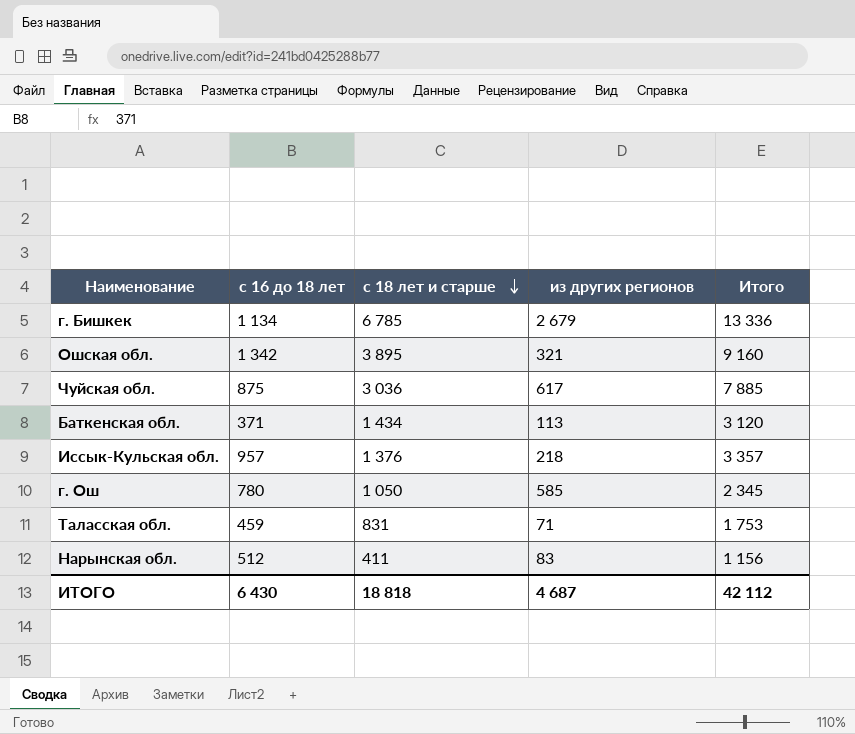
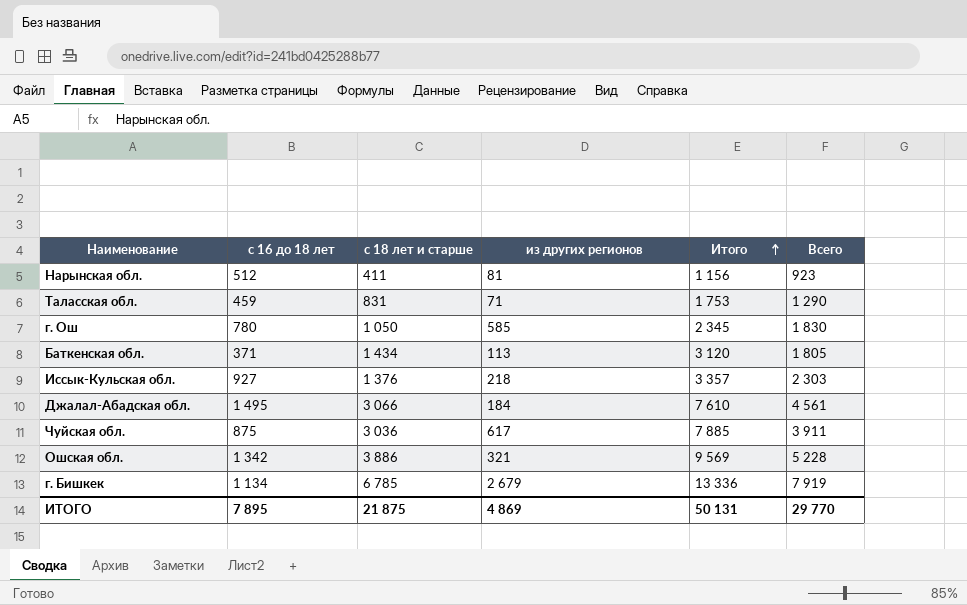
row order: с 18 лет и старше descending -> Итого ascending
column Всего | formula: none -> [с 16 до 18 лет] + [с 18 лет и старше]
Нарынская обл. | из других регионов: 83 -> 81
Иссык-Кульская обл. | с 16 до 18 лет: 957 -> 927
row Джалал-Абадская обл.: none -> 1 495 | 3 066 | 184 | 7 610 | 4 561
Ошская обл. | с 18 лет и старше: 3 895 -> 3 886
Ошская обл. | Итого: 9 160 -> 9 569
ИТОГО | с 16 до 18 лет: 6 430 -> 7 895
ИТОГО | с 18 лет и старше: 18 818 -> 21 875
ИТОГО | из других регионов: 4 687 -> 4 869
ИТОГО | Итого: 42 112 -> 50 131

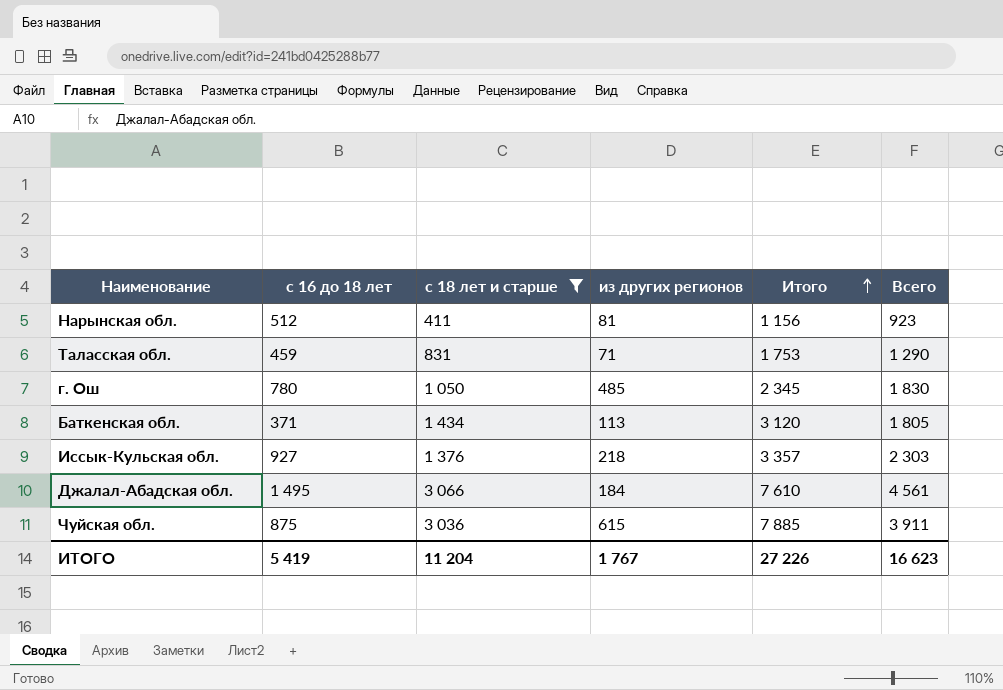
filter: none -> с 18 лет и старше <= 3 066
г. Ош | из других регионов: 585 -> 485
Чуйская обл. | из других регионов: 617 -> 615
ИТОГО | с 16 до 18 лет: 7 895 -> 5 419
ИТОГО | с 18 лет и старше: 21 875 -> 11 204
ИТОГО | из других регионов: 4 869 -> 1 767
ИТОГО | Итого: 50 131 -> 27 226
ИТОГО | Всего: 29 770 -> 16 623

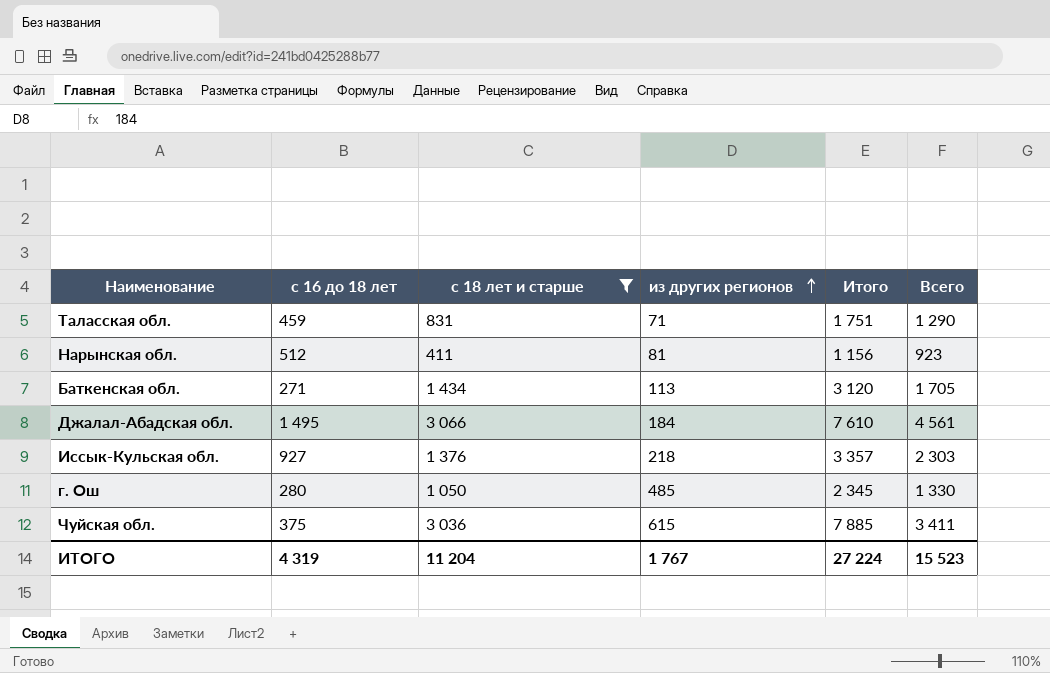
row order: Итого ascending -> из других регионов ascending
Таласская обл. | Итого: 1 753 -> 1 751
Баткенская обл. | с 16 до 18 лет: 371 -> 271
Баткенская обл. | Всего: 1 805 -> 1 705
г. Ош | с 16 до 18 лет: 780 -> 280
г. Ош | Всего: 1 830 -> 1 330
Чуйская обл. | с 16 до 18 лет: 875 -> 375
Чуйская обл. | Всего: 3 911 -> 3 411
ИТОГО | с 16 до 18 лет: 5 419 -> 4 319
ИТОГО | Итого: 27 226 -> 27 224
ИТОГО | Всего: 16 623 -> 15 523

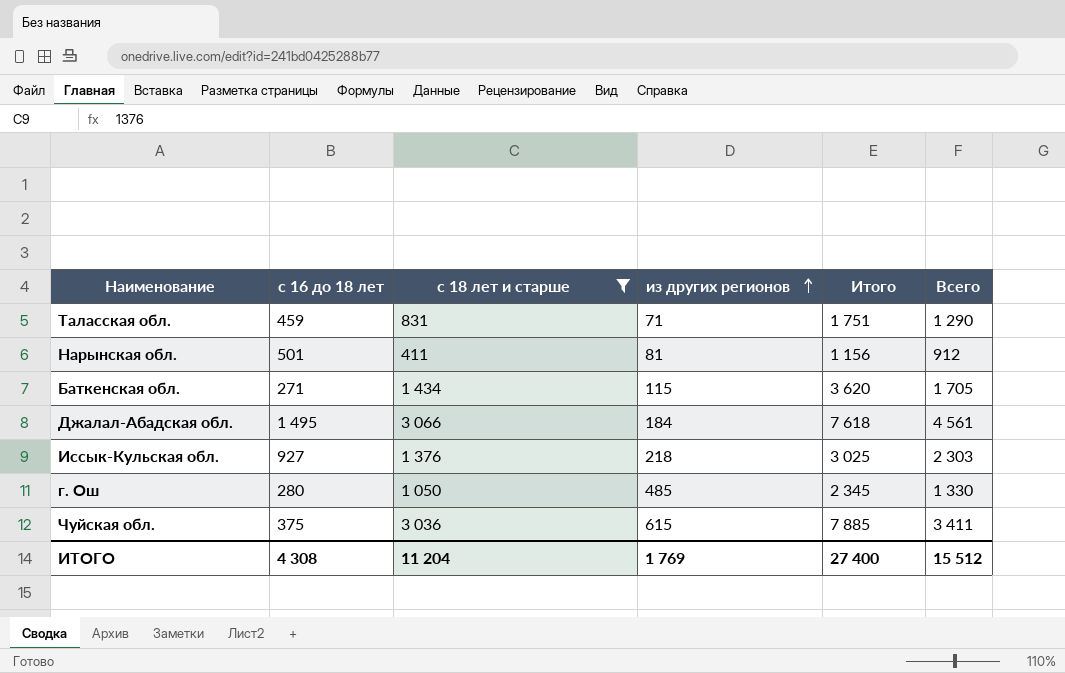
Нарынская обл. | с 16 до 18 лет: 512 -> 501
Нарынская обл. | Всего: 923 -> 912
Баткенская обл. | из других регионов: 113 -> 115
Баткенская обл. | Итого: 3 120 -> 3 620
Джалал-Абадская обл. | Итого: 7 610 -> 7 618
Иссык-Кульская обл. | Итого: 3 357 -> 3 025
ИТОГО | с 16 до 18 лет: 4 319 -> 4 308
ИТОГО | из других регионов: 1 767 -> 1 769
ИТОГО | Итого: 27 224 -> 27 400
ИТОГО | Всего: 15 523 -> 15 512

